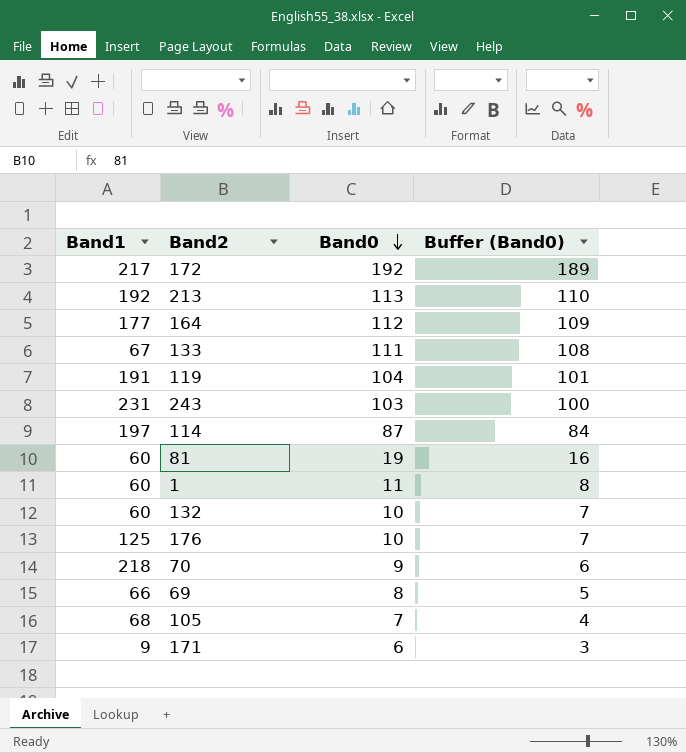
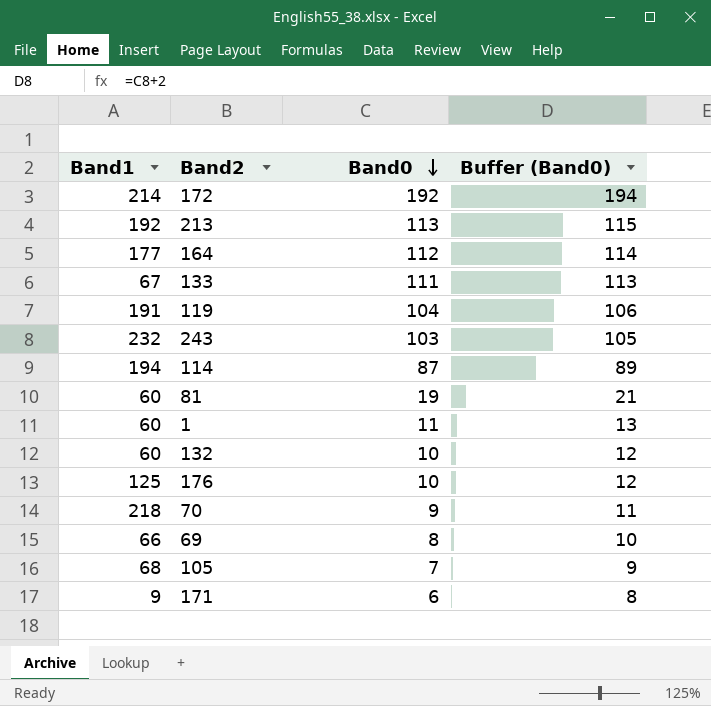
column Buffer (Band0) | formula: [Band0] - 3 -> [Band0] + 2
172 | Band1: 217 -> 214
243 | Band1: 231 -> 232
114 | Band1: 197 -> 194

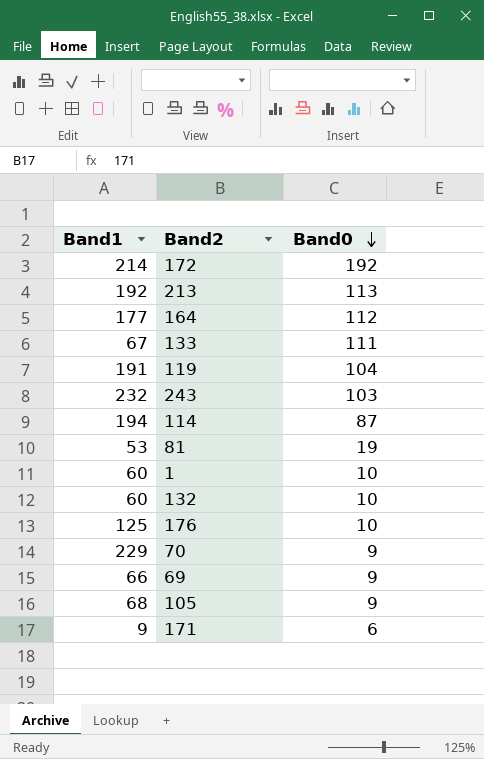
column Buffer (Band0) | formula: [Band0] + 2 -> none
81 | Band1: 60 -> 53
1 | Band0: 11 -> 10
70 | Band1: 218 -> 229
69 | Band0: 8 -> 9
105 | Band0: 7 -> 9

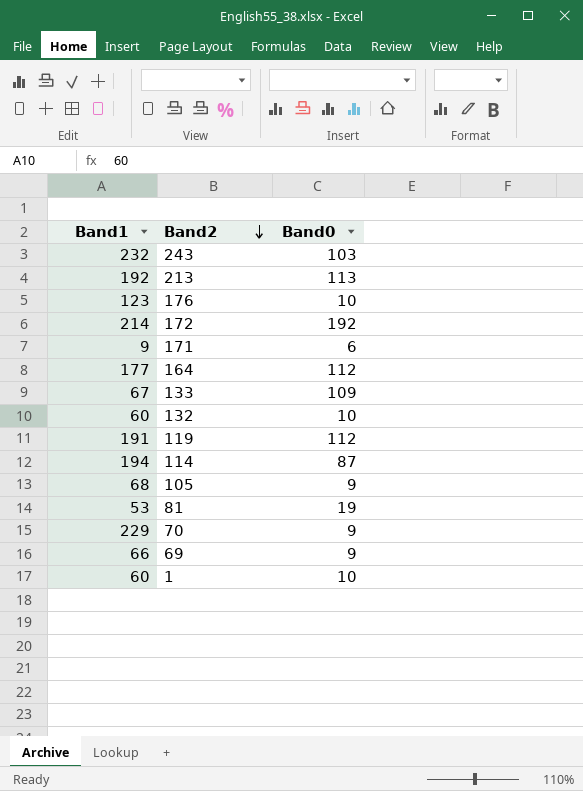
row order: Band0 descending -> Band2 descending
176 | Band1: 125 -> 123
133 | Band0: 111 -> 109
119 | Band0: 104 -> 112

